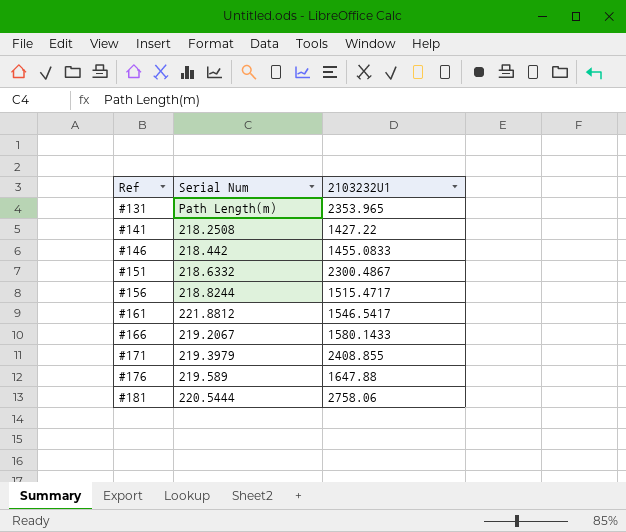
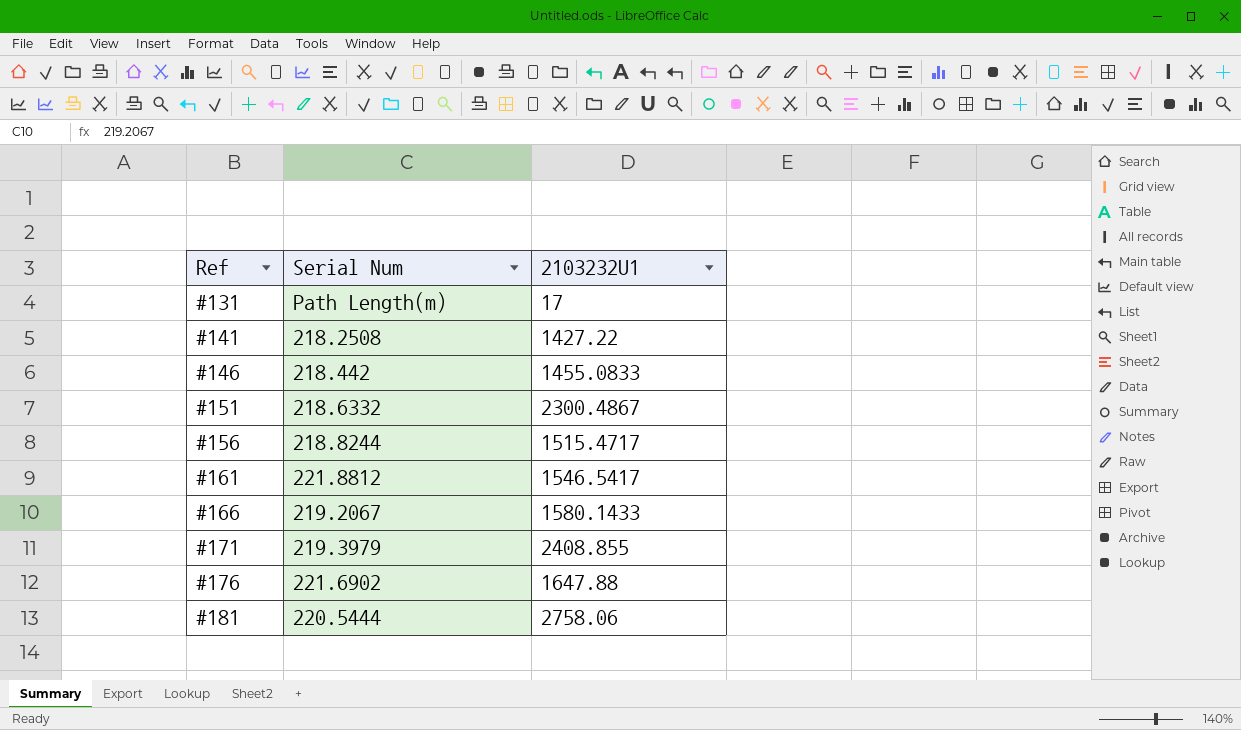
#131 | 2103232U1: 2353.965 -> 17
#176 | Serial Num: 219.589 -> 221.6902

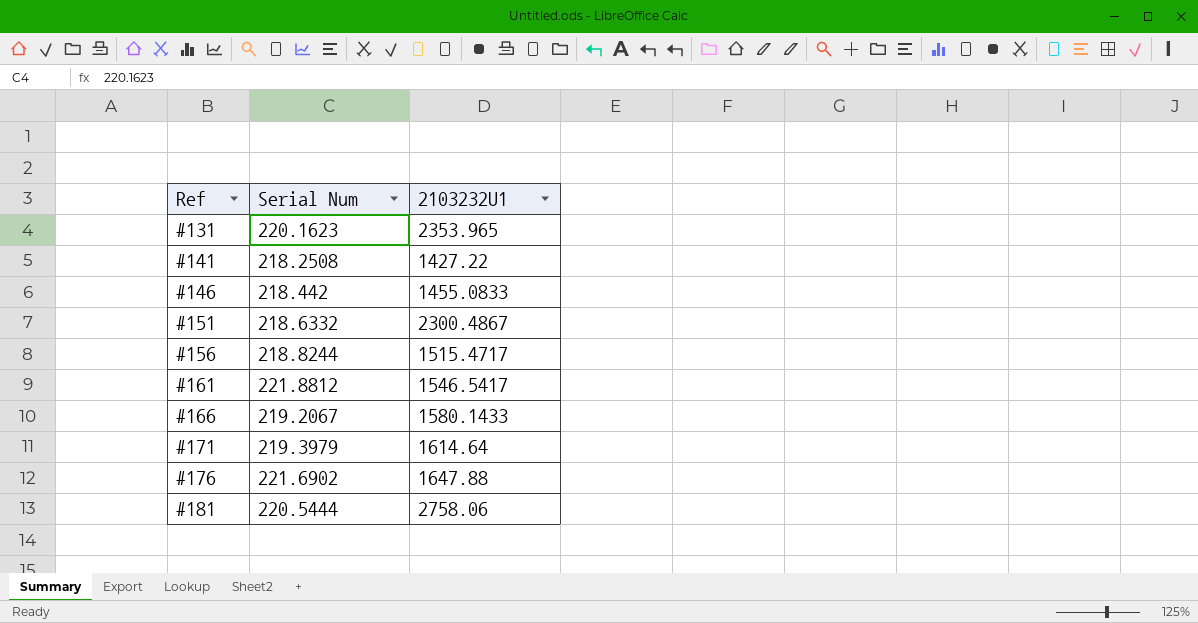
#131 | Serial Num: Path Length(m) -> 220.1623
#131 | 2103232U1: 17 -> 2353.965
#171 | 2103232U1: 2408.855 -> 1614.64

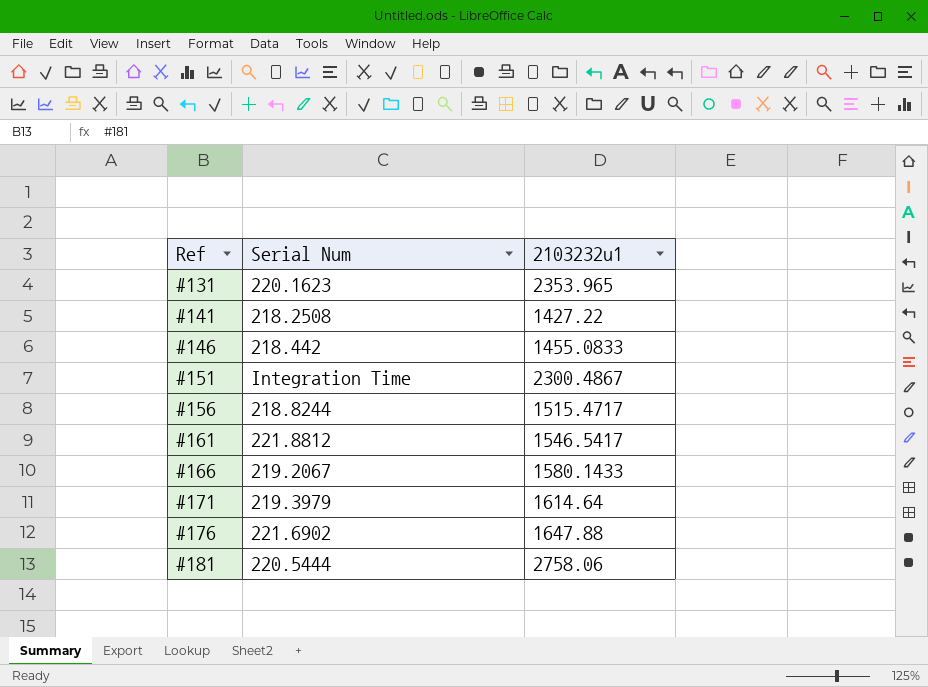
column name: 2103232U1 -> 2103232u1
#151 | Serial Num: 218.6332 -> Integration Time

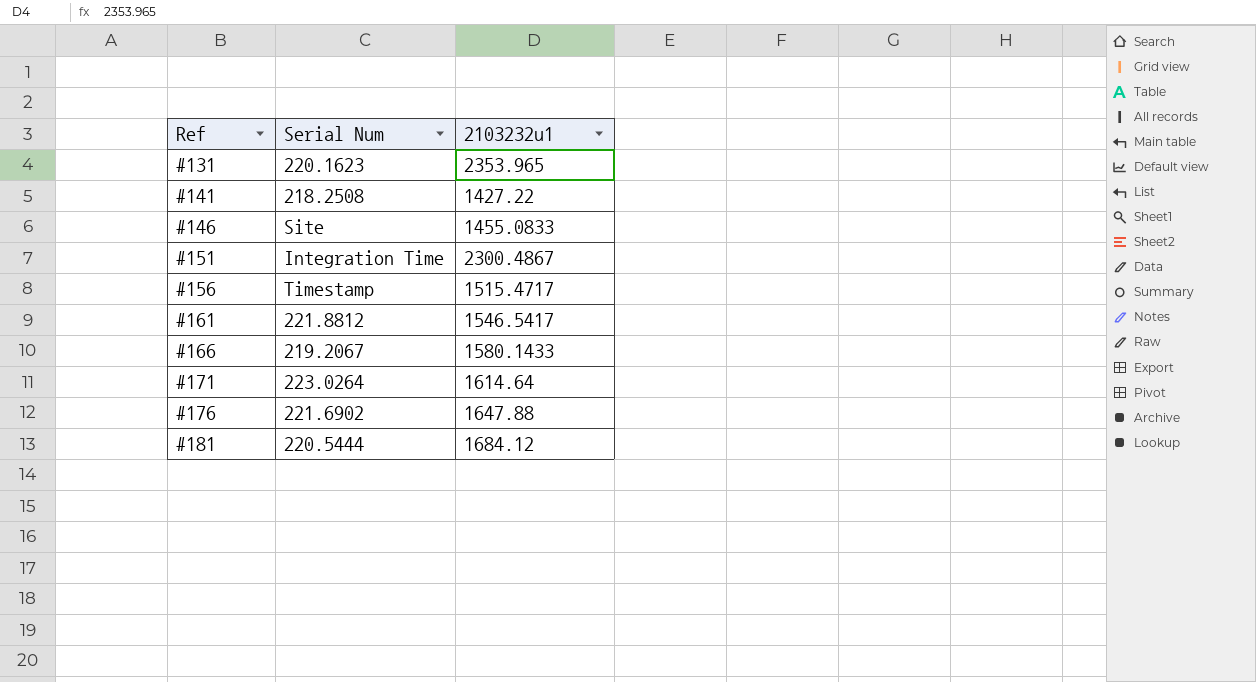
#146 | Serial Num: 218.442 -> Site
#156 | Serial Num: 218.8244 -> Timestamp
#171 | Serial Num: 219.3979 -> 223.0264
#181 | 2103232u1: 2758.06 -> 1684.12

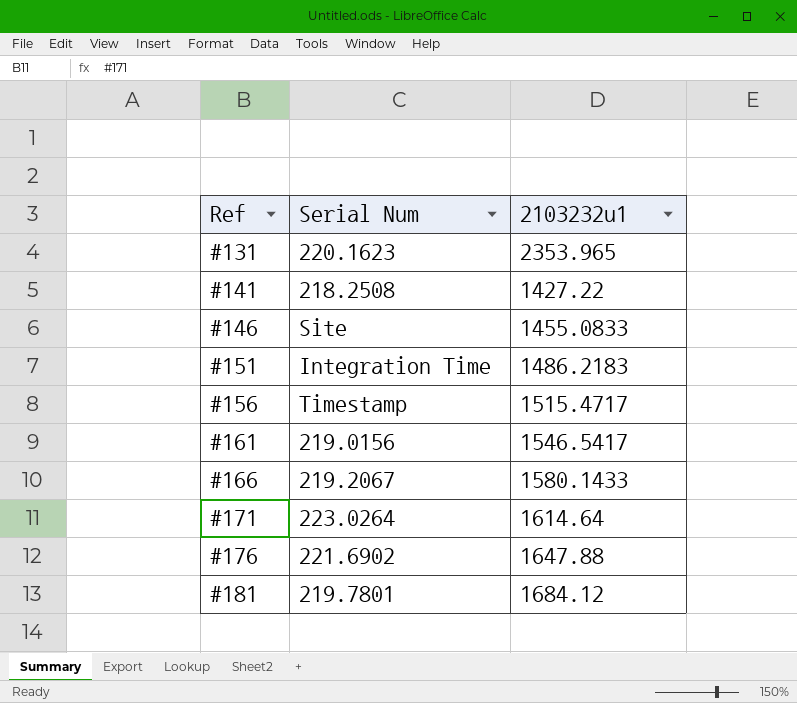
#151 | 2103232u1: 2300.4867 -> 1486.2183
#161 | Serial Num: 221.8812 -> 219.0156
#181 | Serial Num: 220.5444 -> 219.7801

